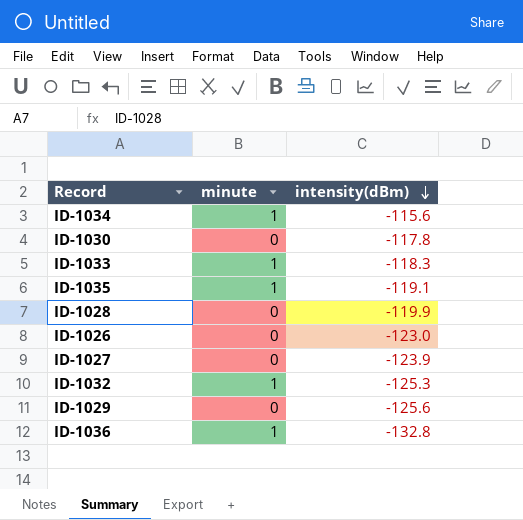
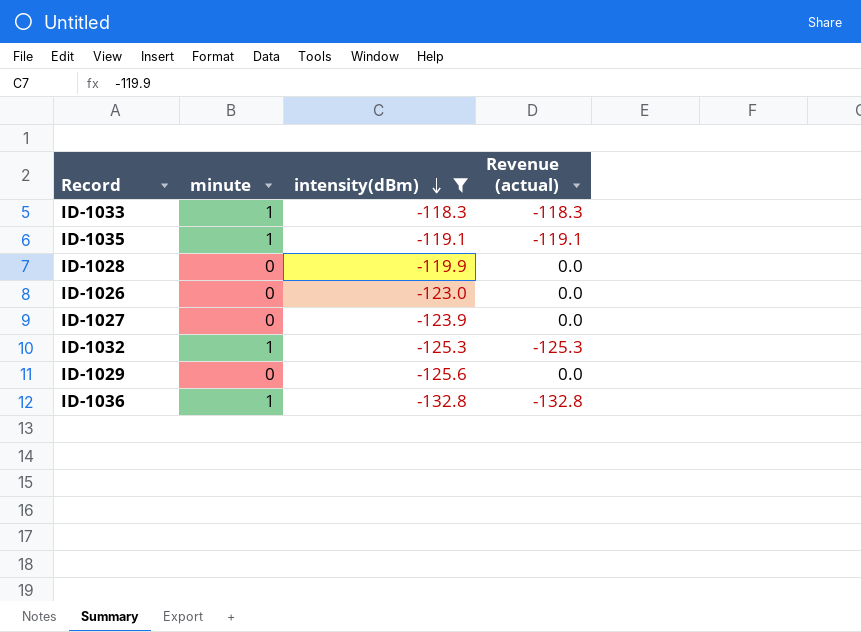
filter: none -> intensity(dBm) <= -118.3
column Revenue (actual) | formula: none -> [minute] * [intensity(dBm)]

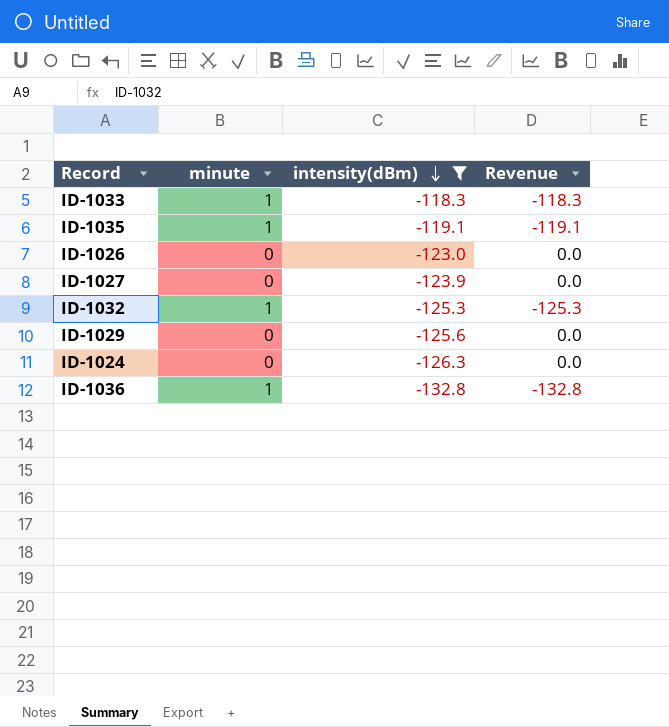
column name: Revenue (actual) -> Revenue
row ID-1028: 0 | -119.9 | 0.0 -> none
row ID-1024: none -> 0 | -126.3 | 0.0

